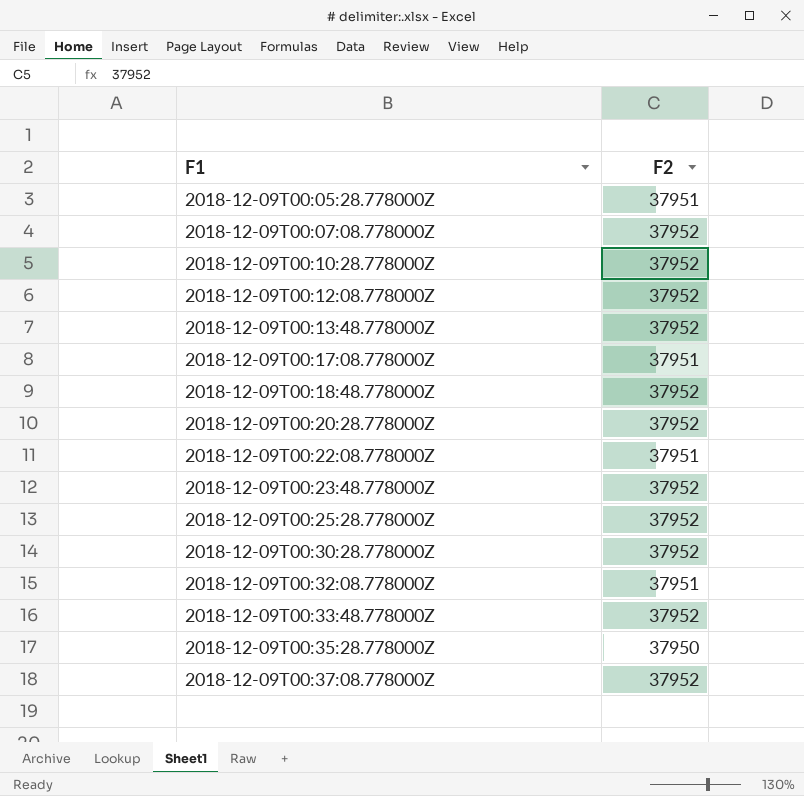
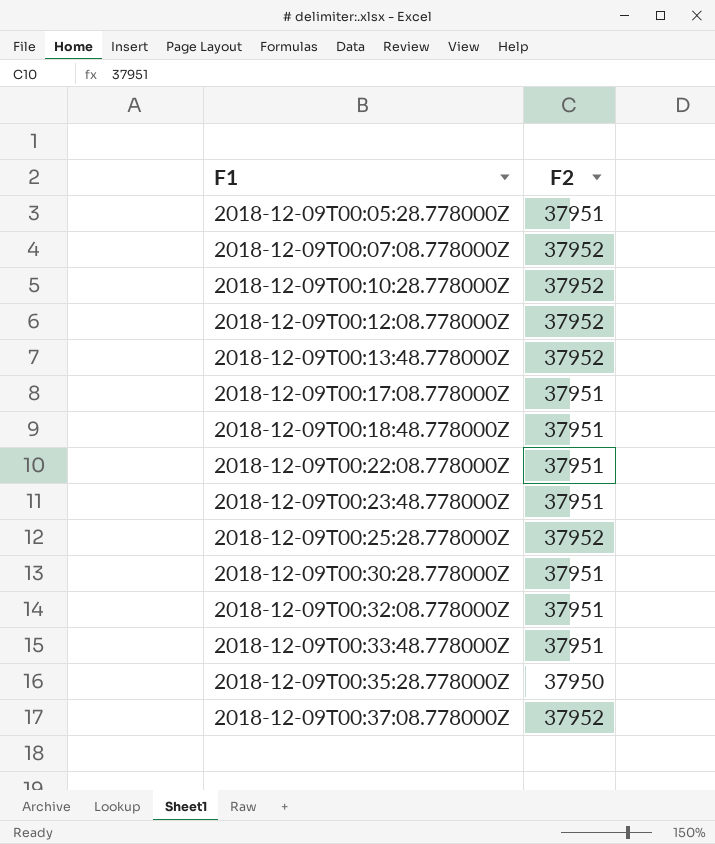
row 2018-12-09T00:20:28.778000Z: 37952 -> none
2018-12-09T00:18:48.778000Z | F2: 37952 -> 37951
2018-12-09T00:23:48.778000Z | F2: 37952 -> 37951
2018-12-09T00:30:28.778000Z | F2: 37952 -> 37951
2018-12-09T00:33:48.778000Z | F2: 37952 -> 37951

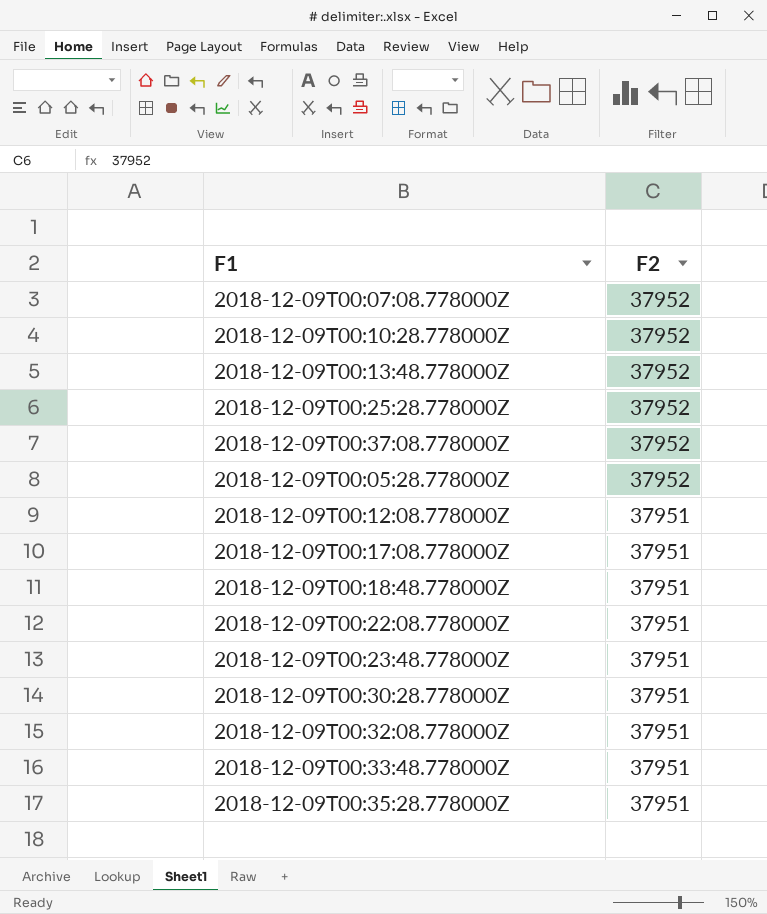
row order: F1 ascending -> F2 descending
2018-12-09T00:05:28.778000Z | F2: 37951 -> 37952
2018-12-09T00:12:08.778000Z | F2: 37952 -> 37951
2018-12-09T00:35:28.778000Z | F2: 37950 -> 37951

